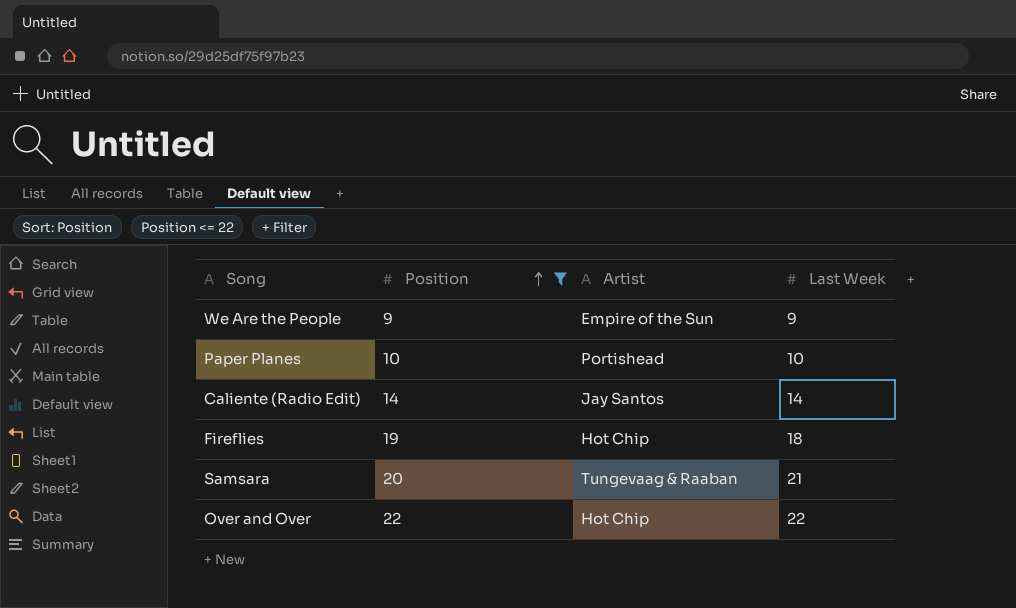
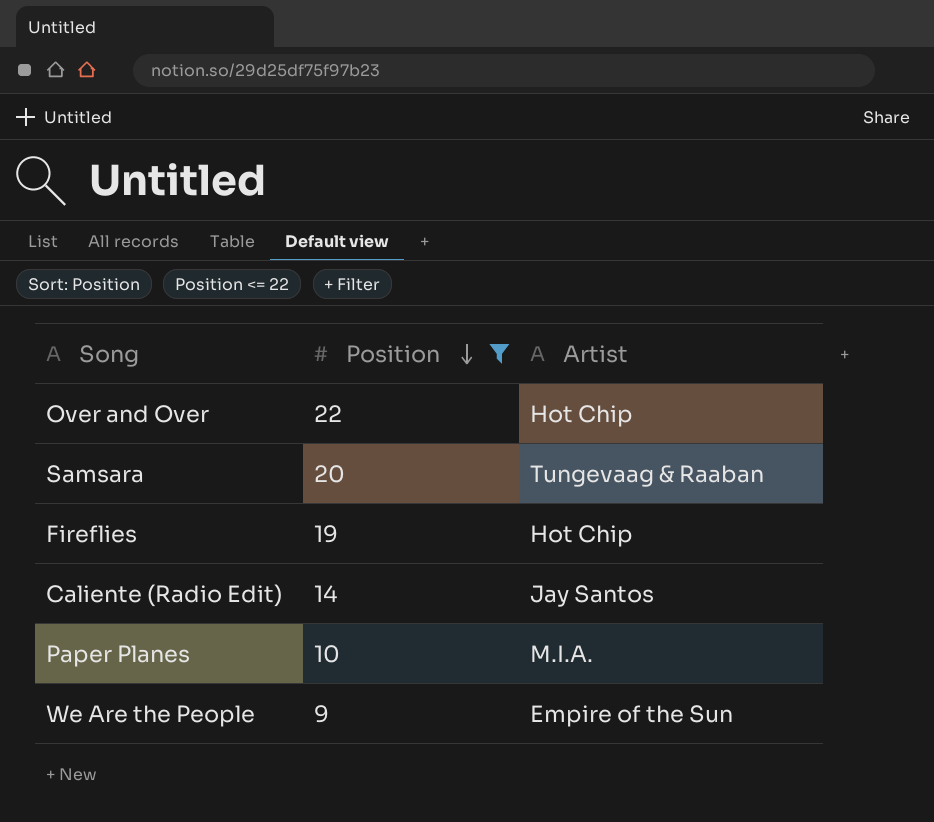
row order: Position ascending -> Position descending
column Last Week | position: 4 -> none
Paper Planes | Artist: Portishead -> M.I.A.

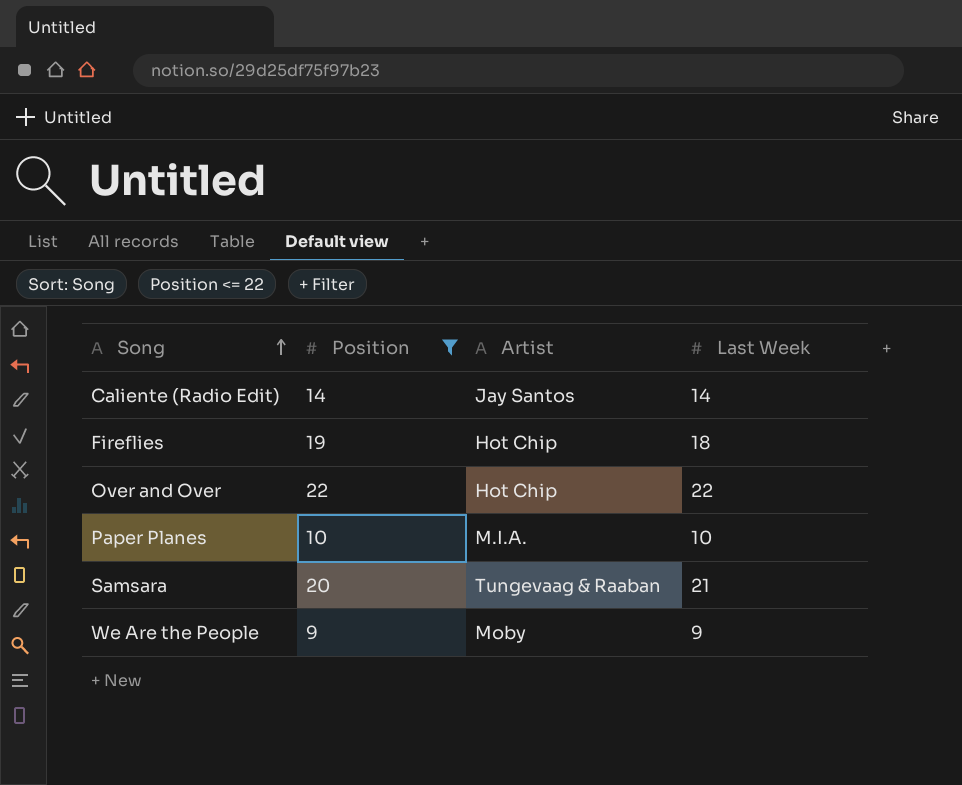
row order: Position descending -> Song ascending
column Last Week | position: none -> 4
We Are the People | Artist: Empire of the Sun -> Moby

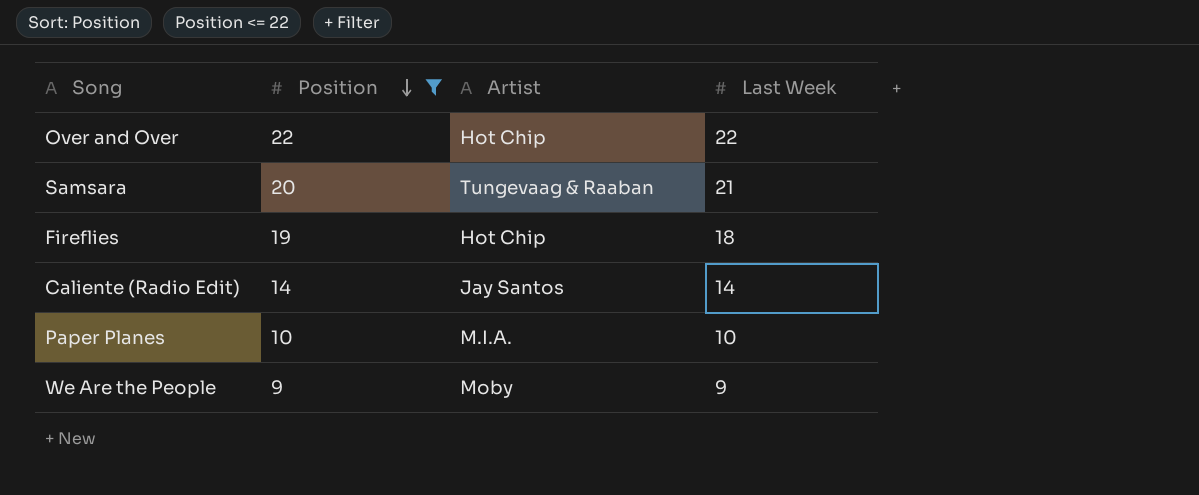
row order: Song ascending -> Position descending

